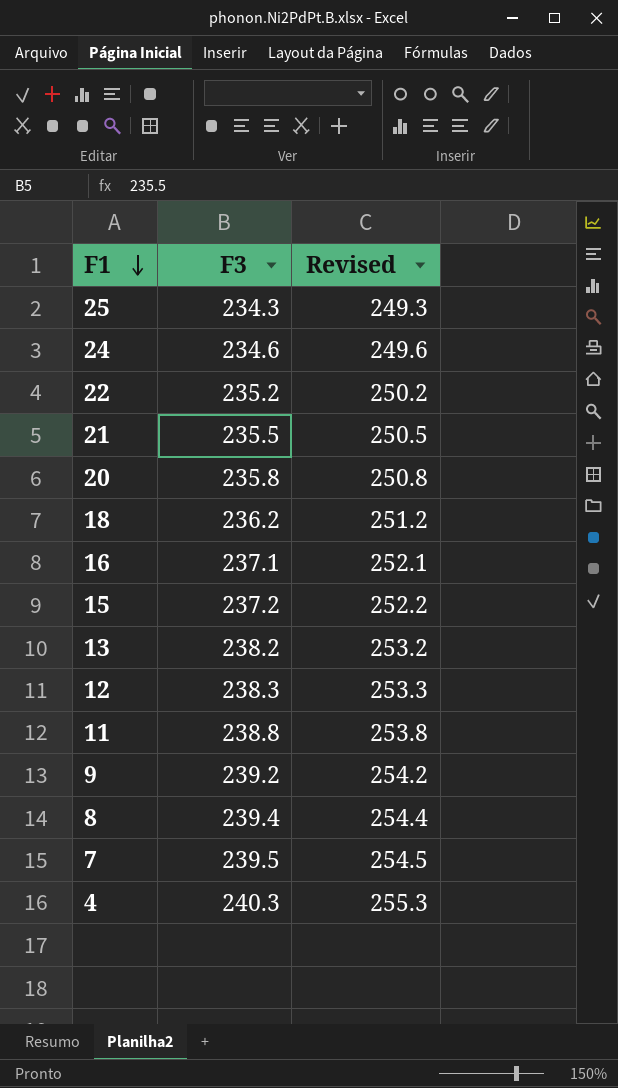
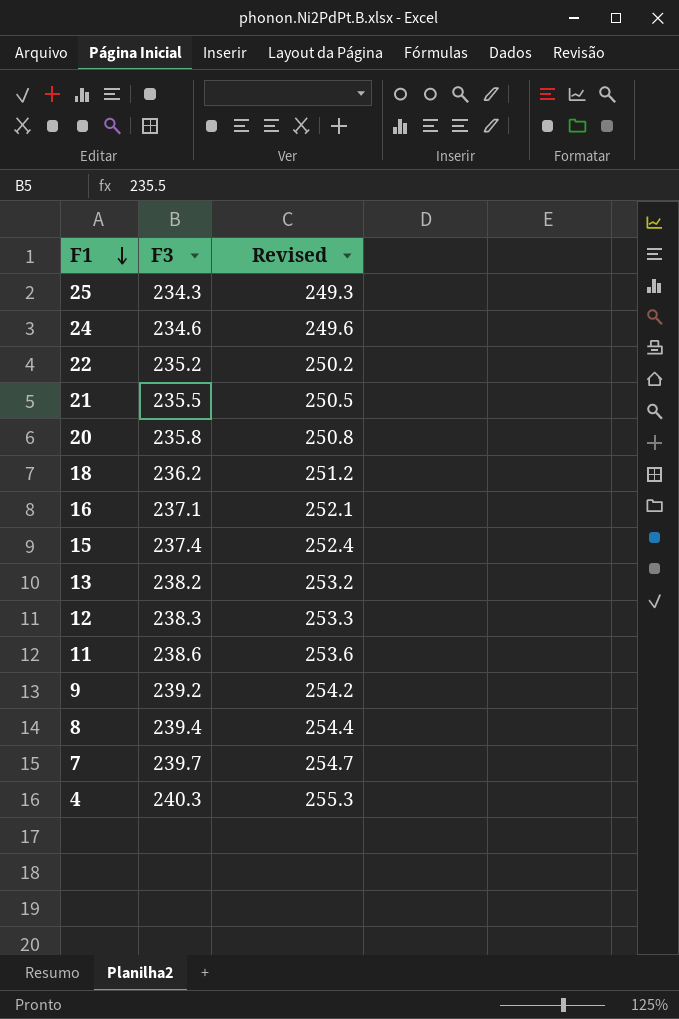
15 | F3: 237.2 -> 237.4
15 | Revised: 252.2 -> 252.4
11 | F3: 238.8 -> 238.6
11 | Revised: 253.8 -> 253.6
7 | F3: 239.5 -> 239.7
7 | Revised: 254.5 -> 254.7

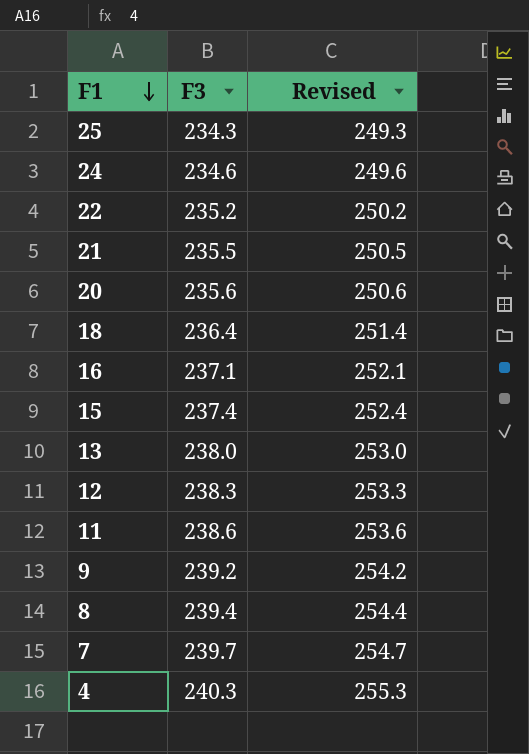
20 | F3: 235.8 -> 235.6
20 | Revised: 250.8 -> 250.6
18 | F3: 236.2 -> 236.4
18 | Revised: 251.2 -> 251.4
13 | F3: 238.2 -> 238.0
13 | Revised: 253.2 -> 253.0

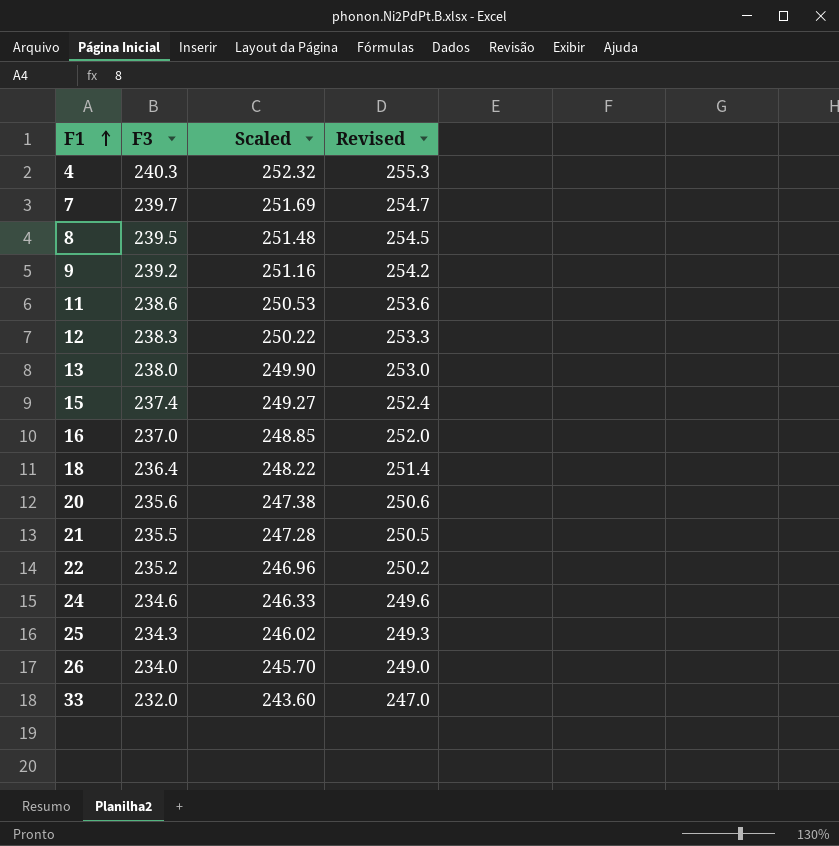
row order: F1 descending -> F1 ascending
column Scaled | formula: none -> [F3] * 1.05
8 | F3: 239.4 -> 239.5
8 | Revised: 254.4 -> 254.5
16 | F3: 237.1 -> 237.0
16 | Revised: 252.1 -> 252.0
row 26: none -> 234.0 | 245.70 | 249.0
row 33: none -> 232.0 | 243.60 | 247.0

